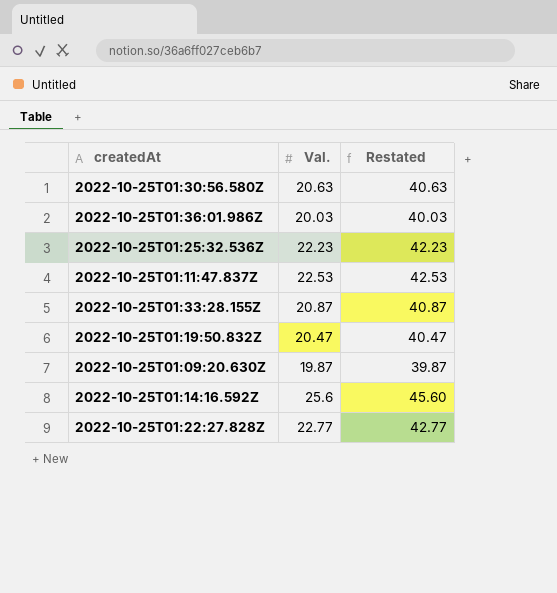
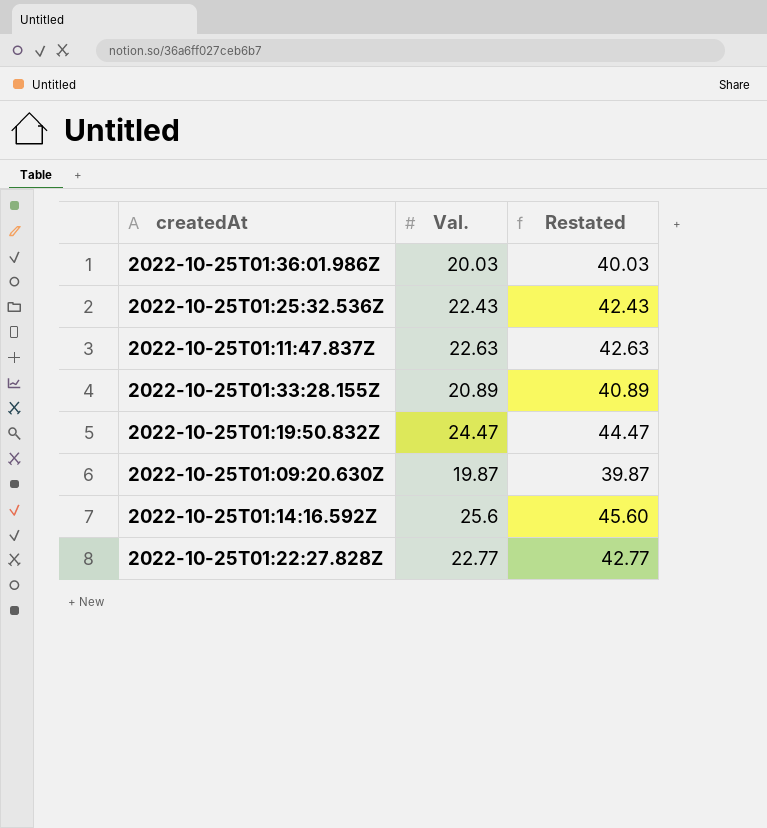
row 2022-10-25T01:30:56.580Z: 20.63 | 40.63 -> none
2022-10-25T01:25:32.536Z | Val.: 22.23 -> 22.43
2022-10-25T01:25:32.536Z | Restated: 42.23 -> 42.43
2022-10-25T01:11:47.837Z | Val.: 22.53 -> 22.63
2022-10-25T01:11:47.837Z | Restated: 42.53 -> 42.63
2022-10-25T01:33:28.155Z | Val.: 20.87 -> 20.89
2022-10-25T01:33:28.155Z | Restated: 40.87 -> 40.89
2022-10-25T01:19:50.832Z | Val.: 20.47 -> 24.47
2022-10-25T01:19:50.832Z | Restated: 40.47 -> 44.47

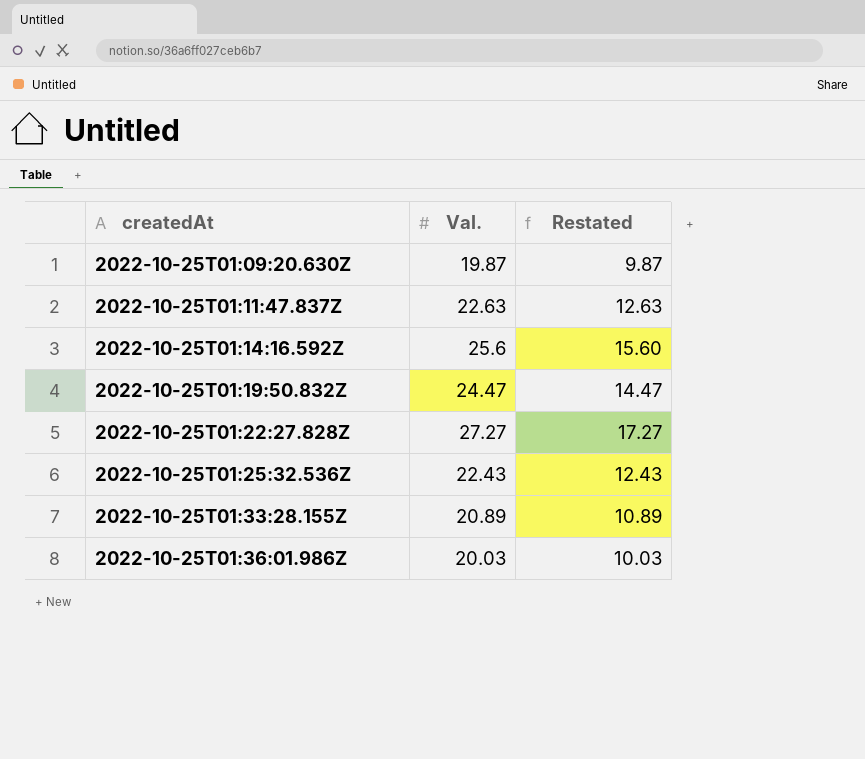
row order: none -> createdAt ascending
column Restated | formula: [Val.] + 20 -> [Val.] - 10
2022-10-25T01:22:27.828Z | Val.: 22.77 -> 27.27

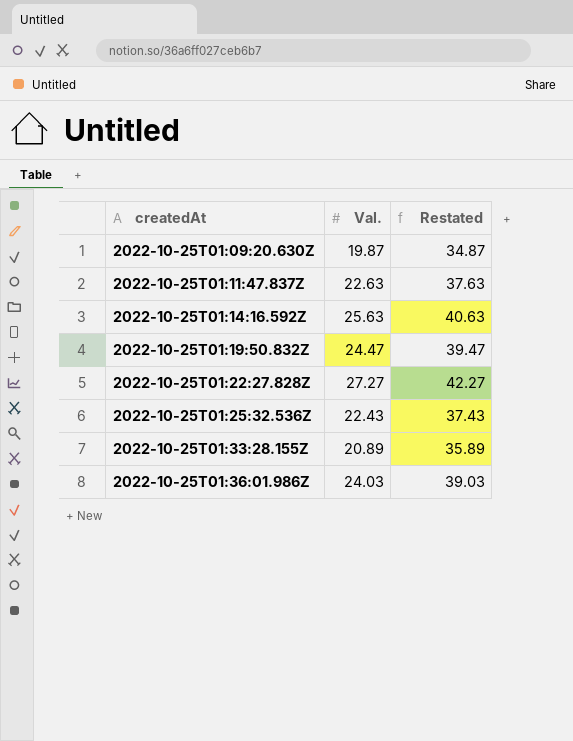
column Restated | formula: [Val.] - 10 -> [Val.] + 15
2022-10-25T01:14:16.592Z | Val.: 25.6 -> 25.63
2022-10-25T01:36:01.986Z | Val.: 20.03 -> 24.03

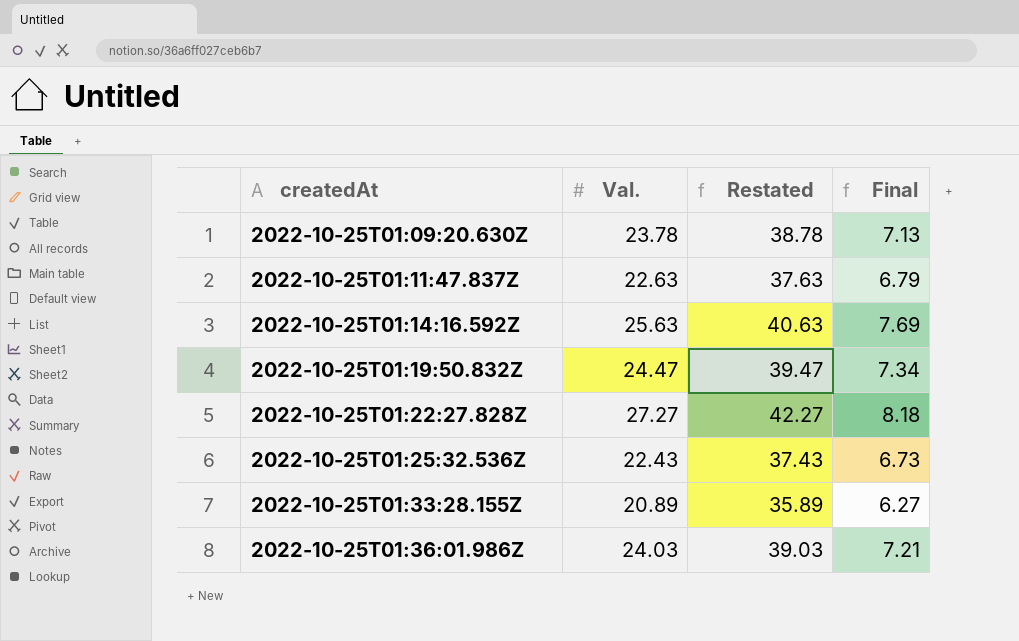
column Final | formula: none -> [Val.] * 0.3
2022-10-25T01:09:20.630Z | Val.: 19.87 -> 23.78
2022-10-25T01:09:20.630Z | Restated: 34.87 -> 38.78

